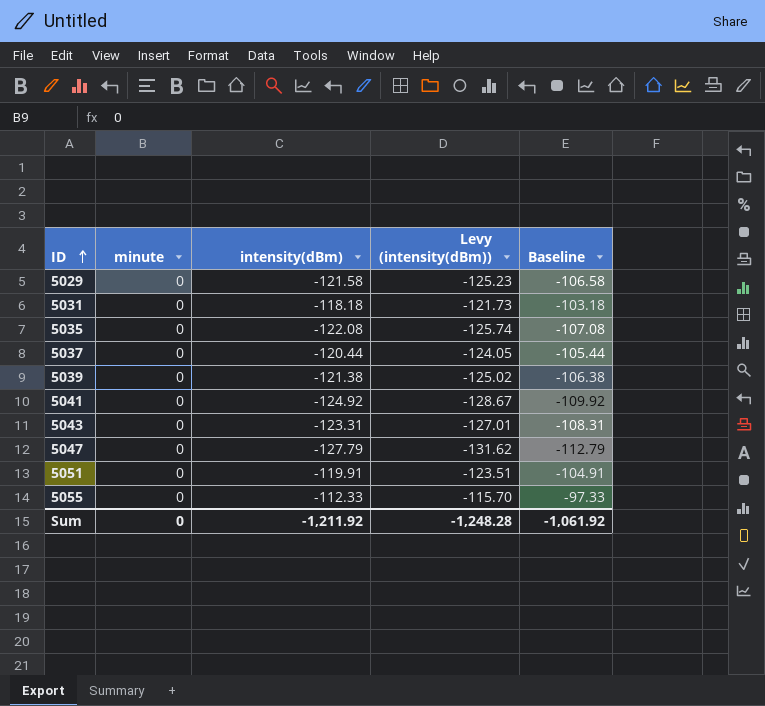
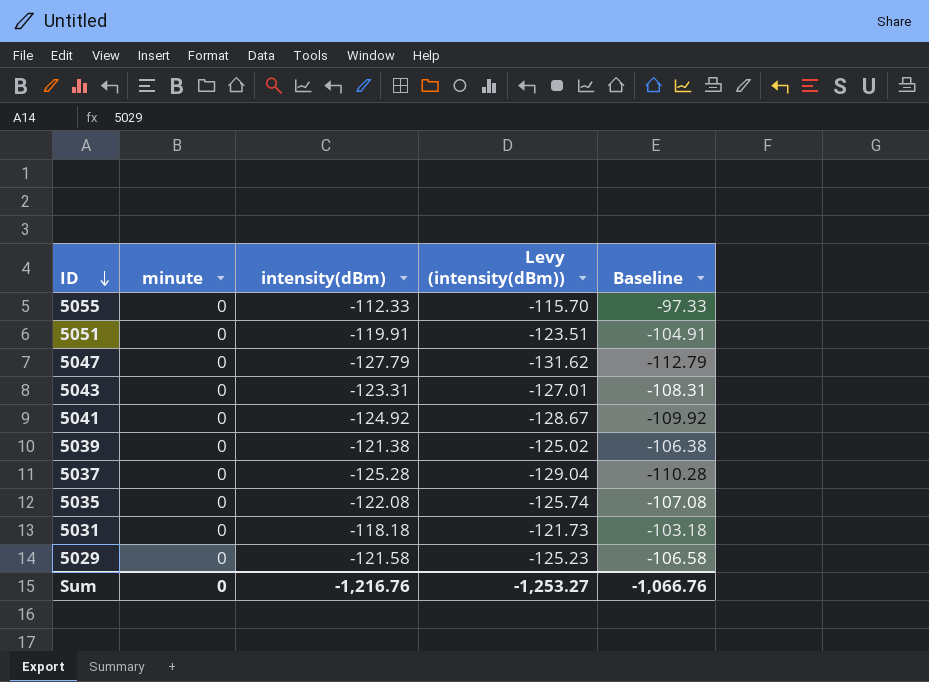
row order: ID ascending -> ID descending
5037 | intensity(dBm): -120.44 -> -125.28
5037 | Levy (intensity(dBm)): -124.05 -> -129.04
5037 | Baseline: -105.44 -> -110.28
Sum | intensity(dBm): -1,211.92 -> -1,216.76
Sum | Levy (intensity(dBm)): -1,248.28 -> -1,253.27
Sum | Baseline: -1,061.92 -> -1,066.76

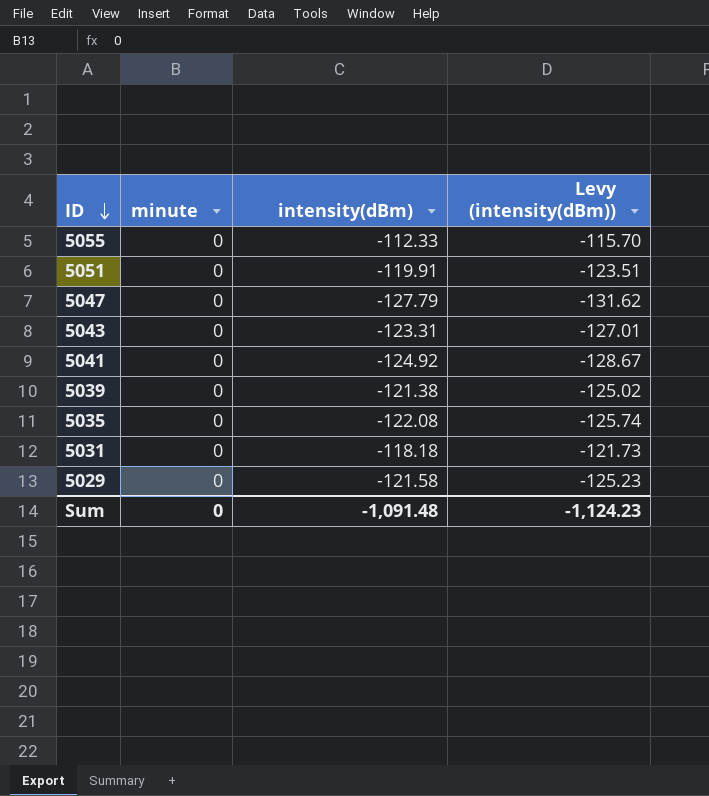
column Baseline | formula: [intensity(dBm)] + 15 -> none
row 5037: 0 | -125.28 | -129.04 | -110.28 -> none
Sum | intensity(dBm): -1,216.76 -> -1,091.48
Sum | Levy (intensity(dBm)): -1,253.27 -> -1,124.23

